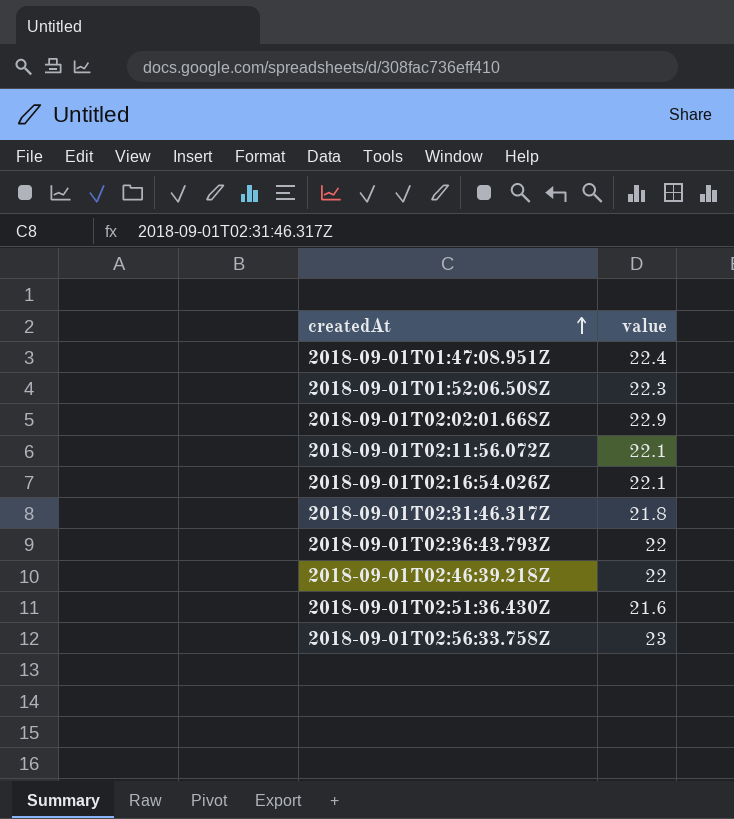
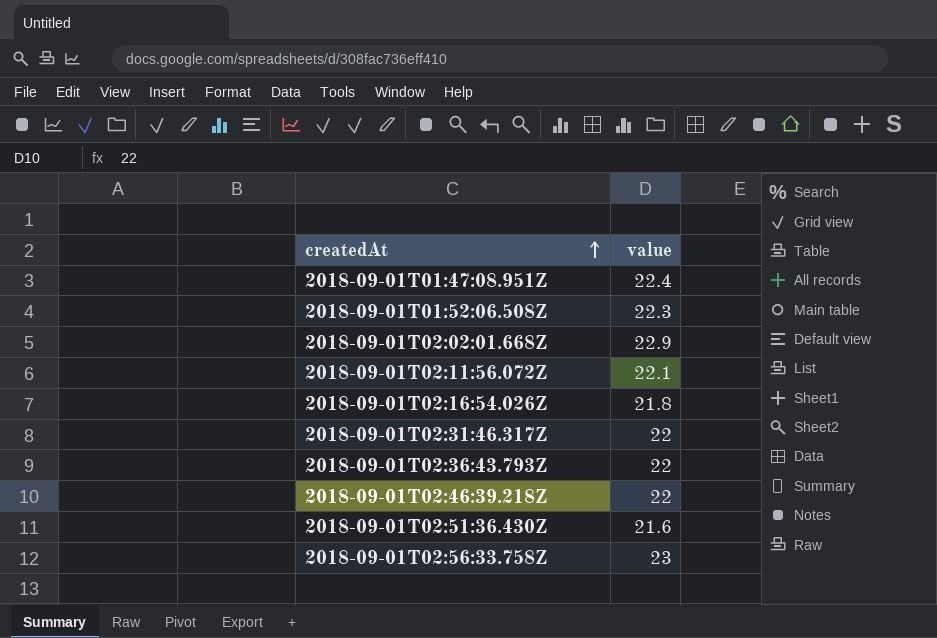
2018-09-01T02:16:54.026Z | value: 22.1 -> 21.8
2018-09-01T02:31:46.317Z | value: 21.8 -> 22

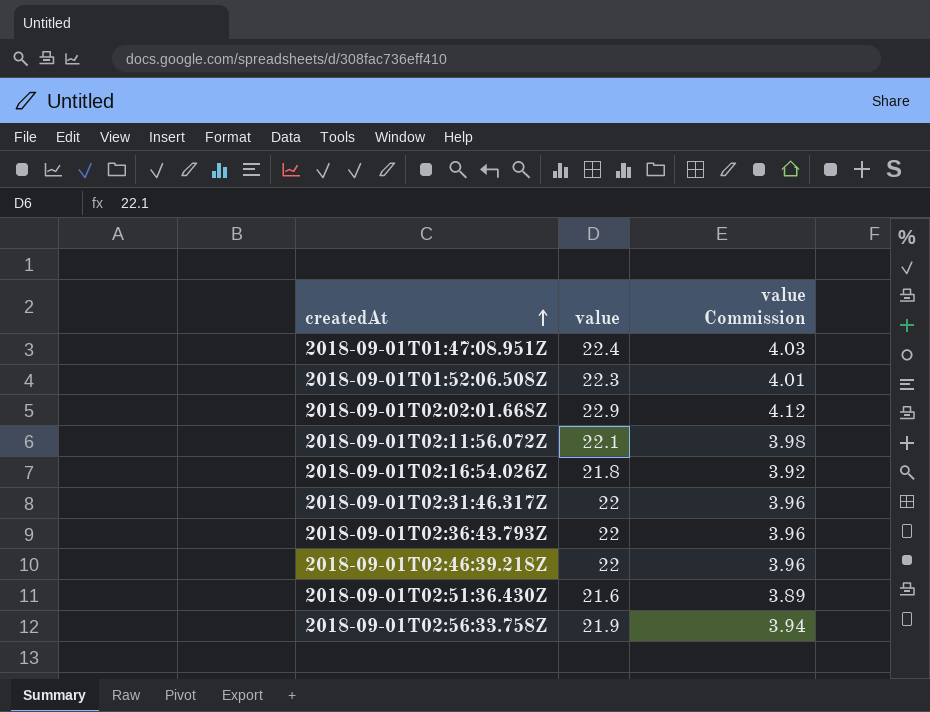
column value Commission | formula: none -> [value] * 0.18
2018-09-01T02:56:33.758Z | value: 23 -> 21.9

